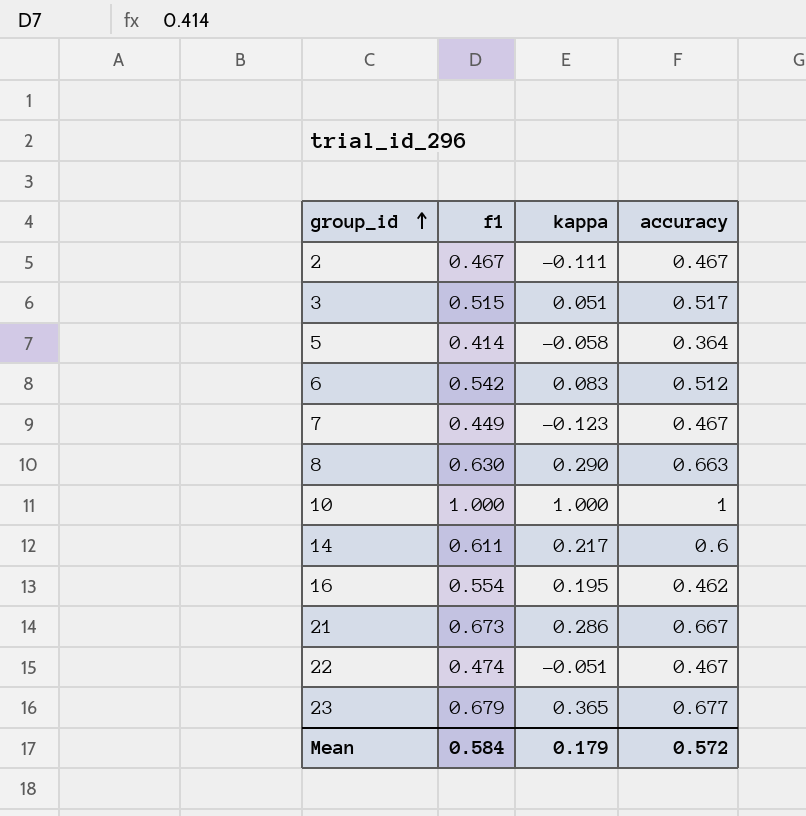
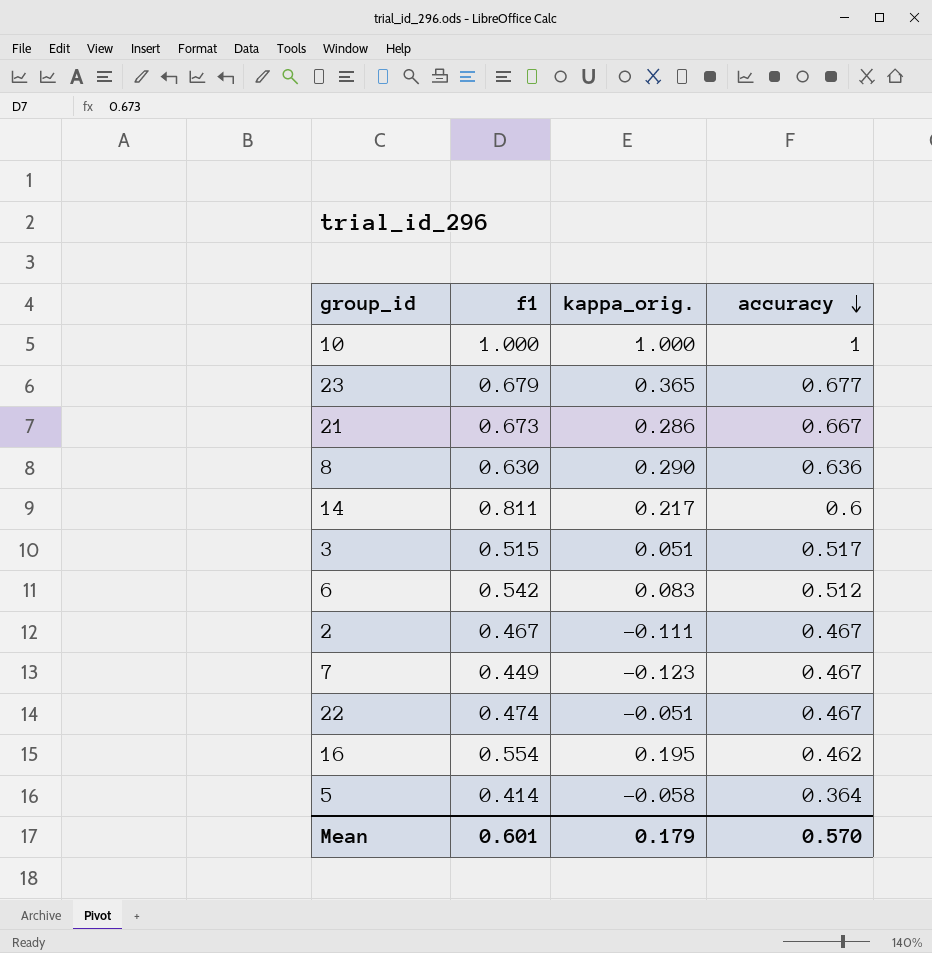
row order: group_id ascending -> accuracy descending
column name: kappa -> kappa_orig.
8 | accuracy: 0.663 -> 0.636
14 | f1: 0.611 -> 0.811
Mean | f1: 0.584 -> 0.601
Mean | accuracy: 0.572 -> 0.570

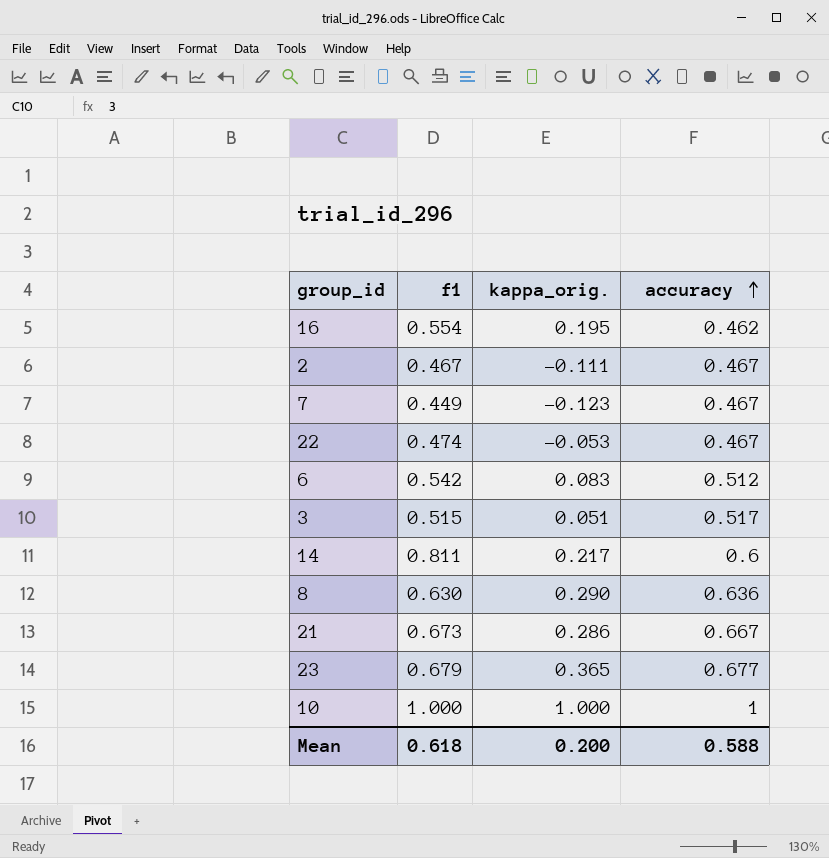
row order: accuracy descending -> accuracy ascending
row 5: 0.414 | -0.058 | 0.364 -> none
22 | kappa_orig.: -0.051 -> -0.053
Mean | f1: 0.601 -> 0.618
Mean | kappa_orig.: 0.179 -> 0.200
Mean | accuracy: 0.570 -> 0.588

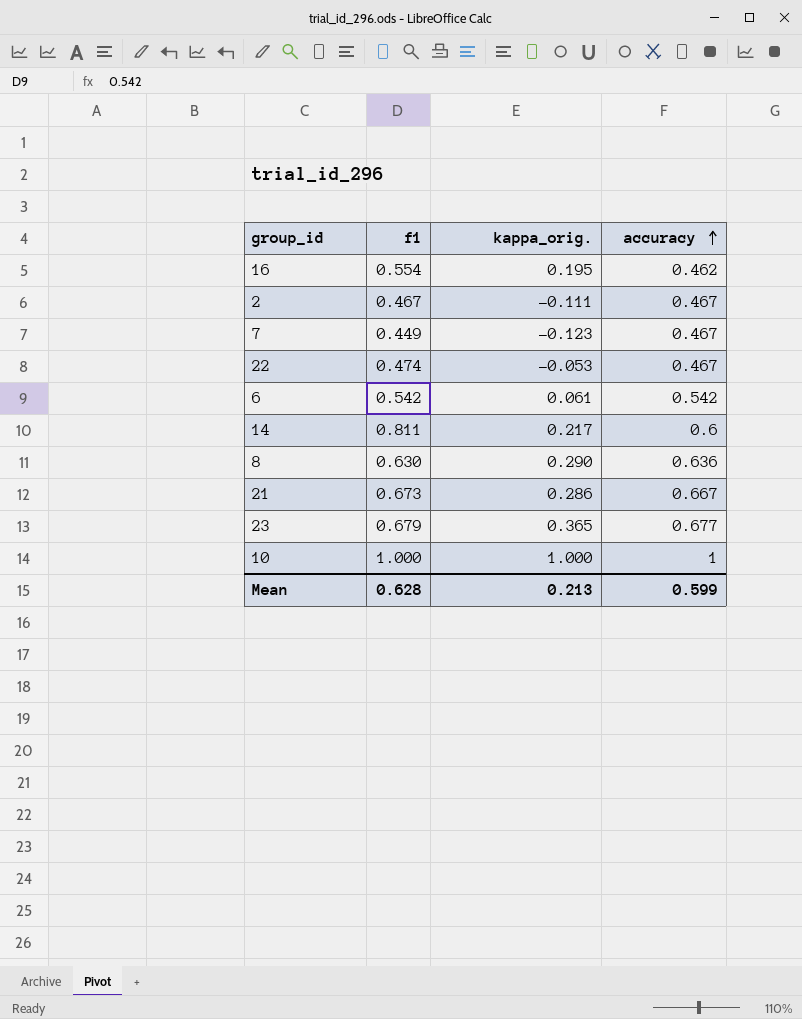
row 3: 0.515 | 0.051 | 0.517 -> none
6 | kappa_orig.: 0.083 -> 0.061
6 | accuracy: 0.512 -> 0.542
Mean | f1: 0.618 -> 0.628
Mean | kappa_orig.: 0.200 -> 0.213
Mean | accuracy: 0.588 -> 0.599

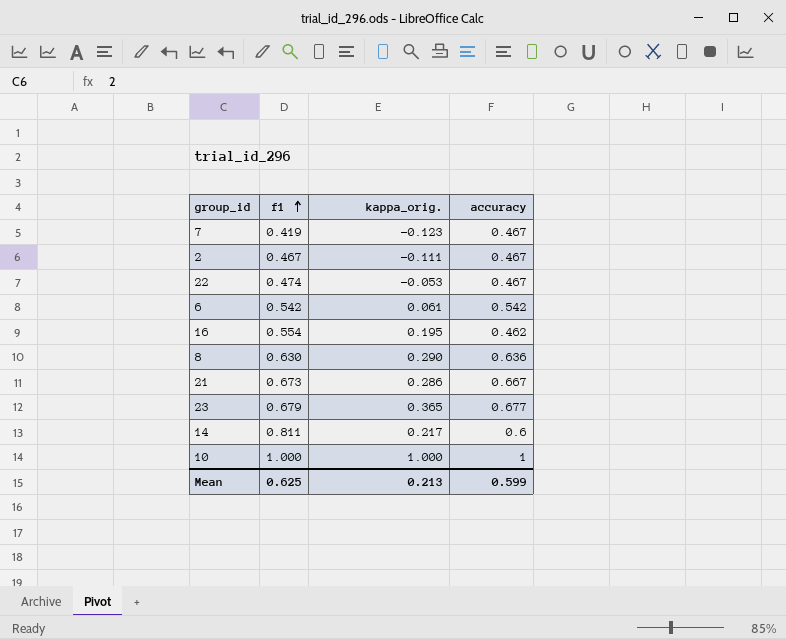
row order: accuracy ascending -> f1 ascending
7 | f1: 0.449 -> 0.419
Mean | f1: 0.628 -> 0.625

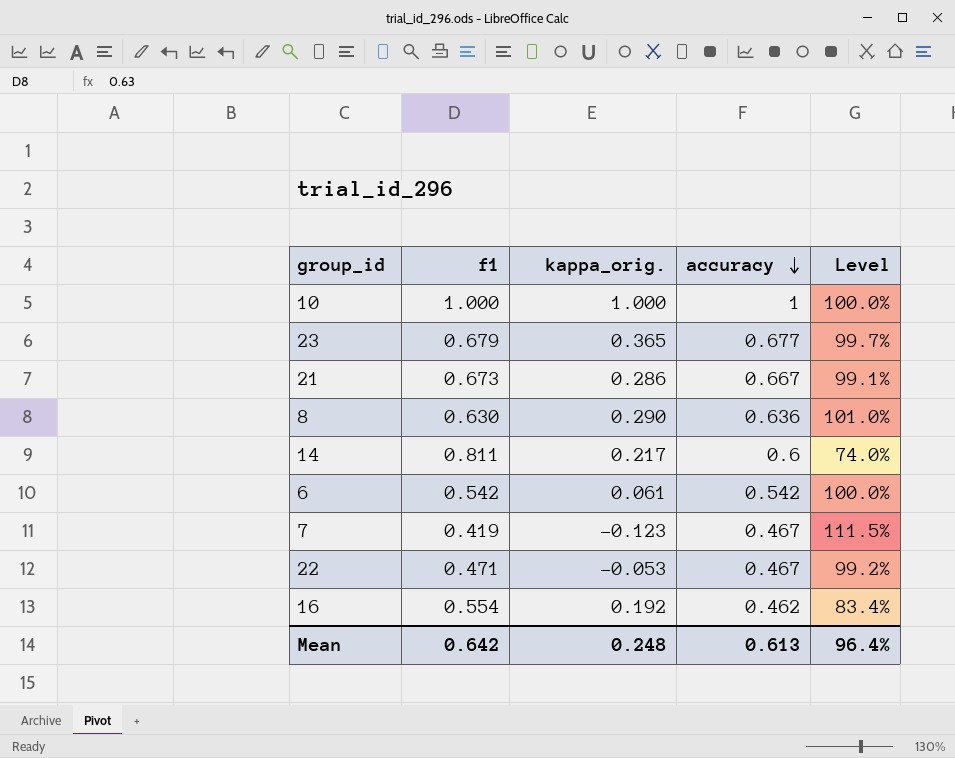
row order: f1 ascending -> accuracy descending
column Level | formula: none -> [accuracy] / [f1]
row 2: 0.467 | -0.111 | 0.467 -> none
22 | f1: 0.474 -> 0.471
16 | kappa_orig.: 0.195 -> 0.192
Mean | f1: 0.625 -> 0.642
Mean | kappa_orig.: 0.213 -> 0.248
Mean | accuracy: 0.599 -> 0.613

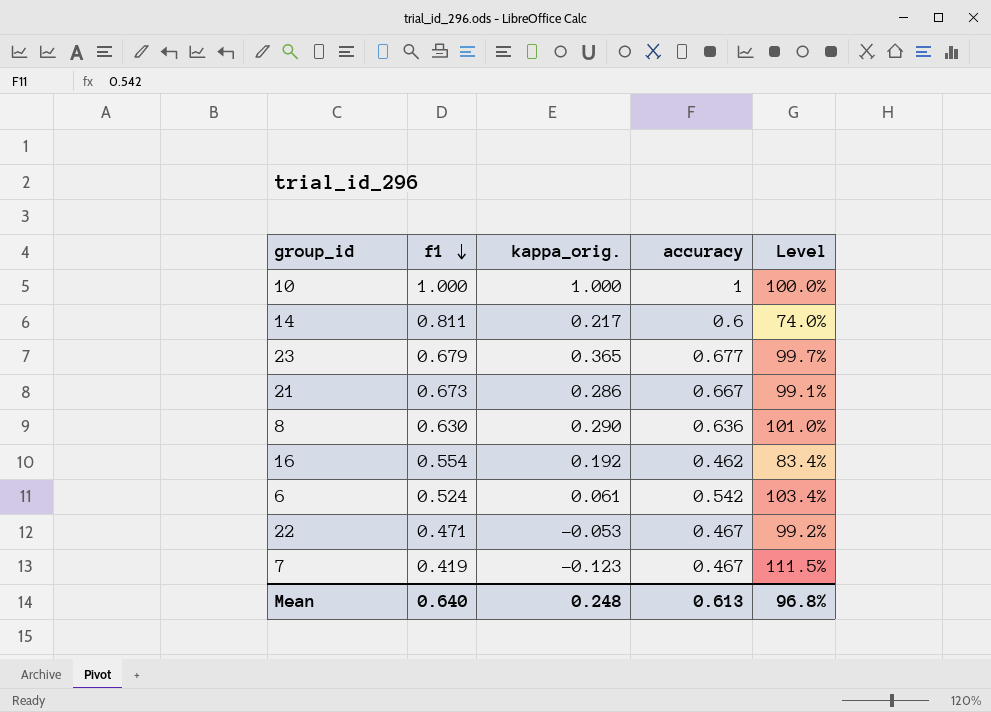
row order: accuracy descending -> f1 descending
6 | f1: 0.542 -> 0.524
6 | Level: 100.0% -> 103.4%
Mean | f1: 0.642 -> 0.640
Mean | Level: 96.4% -> 96.8%

